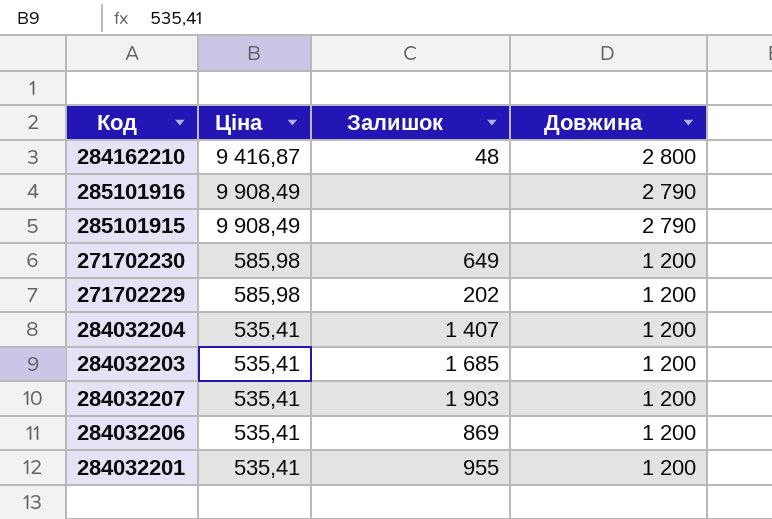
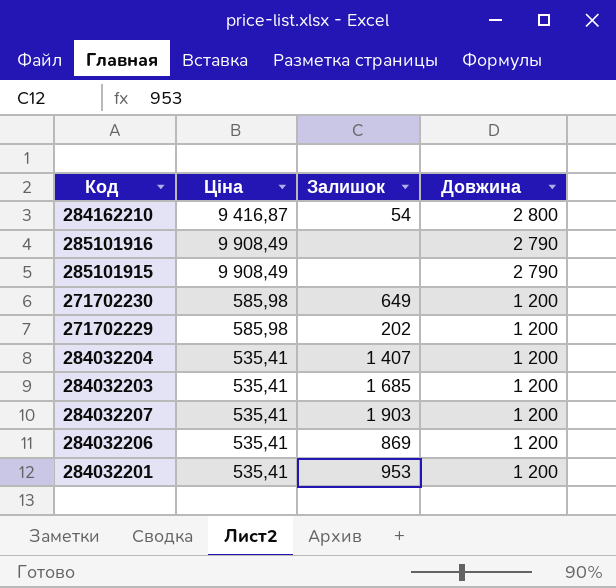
284162210 | Залишок: 48 -> 54
284032201 | Залишок: 955 -> 953

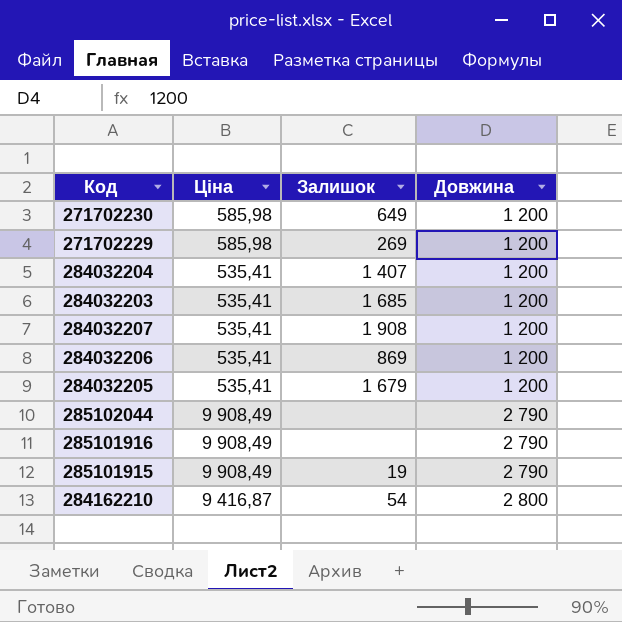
row order: Довжина descending -> Довжина ascending
row 284032201: 535,41 | 953 | 1 200 -> none
271702229 | Залишок: 202 -> 269
284032207 | Залишок: 1 903 -> 1 908
row 284032205: none -> 535,41 | 1 679 | 1 200
row 285102044: none -> 9 908,49 | none | 2 790
285101915 | Залишок: none -> 19

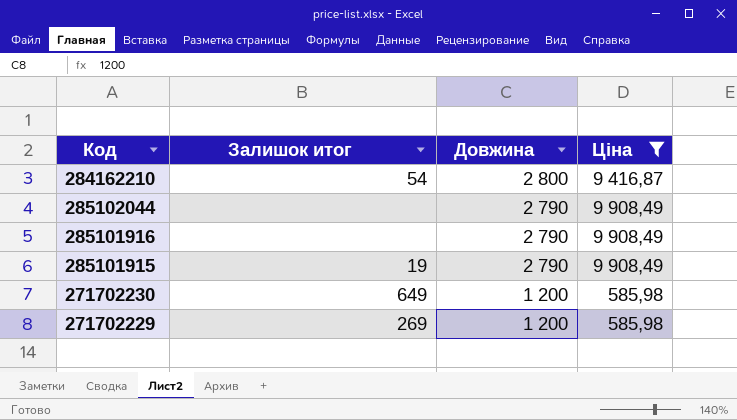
filter: none -> Ціна != 535,41
row order: Довжина ascending -> Довжина descending
column name: Залишок -> Залишок итог
column Ціна | position: 2 -> 4

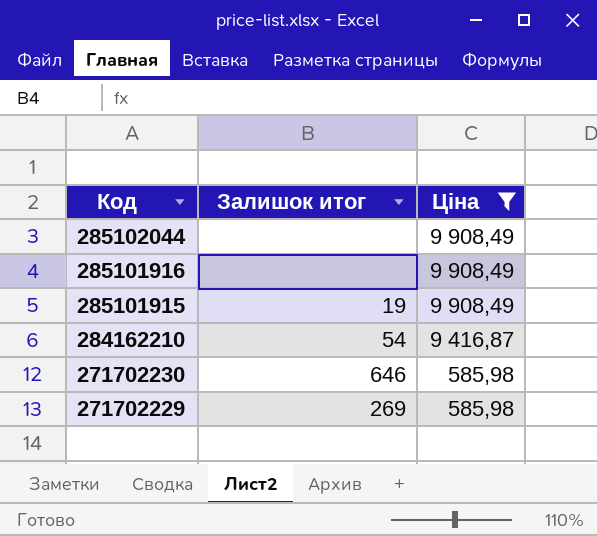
row order: Довжина descending -> Код descending
column Довжина | position: 3 -> none
271702230 | Залишок итог: 649 -> 646

